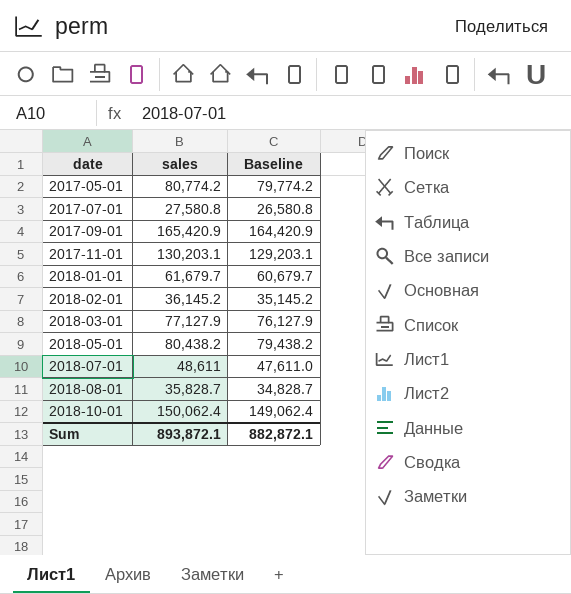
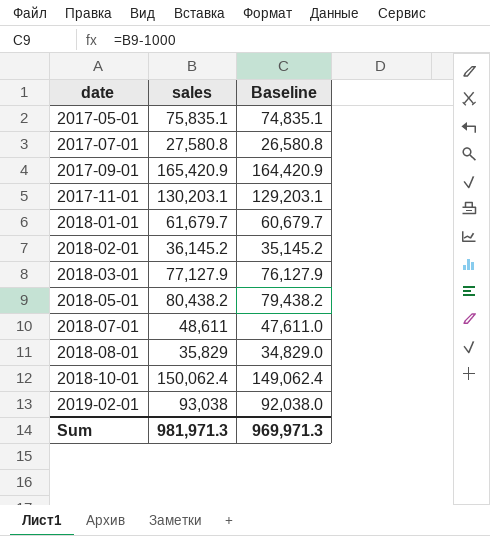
2017-05-01 | sales: 80,774.2 -> 75,835.1
2017-05-01 | Baseline: 79,774.2 -> 74,835.1
2018-08-01 | sales: 35,828.7 -> 35,829
2018-08-01 | Baseline: 34,828.7 -> 34,829.0
row 2019-02-01: none -> 93,038 | 92,038.0
Sum | sales: 893,872.1 -> 981,971.3
Sum | Baseline: 882,872.1 -> 969,971.3

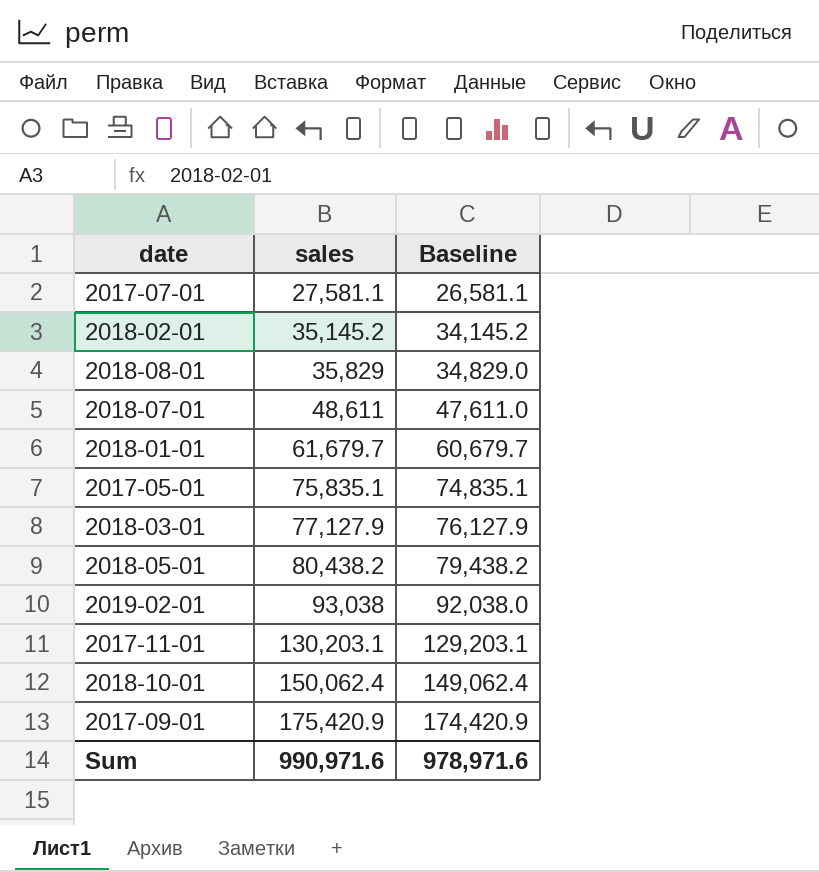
row order: date ascending -> sales ascending
2017-07-01 | sales: 27,580.8 -> 27,581.1
2017-07-01 | Baseline: 26,580.8 -> 26,581.1
2018-02-01 | sales: 36,145.2 -> 35,145.2
2018-02-01 | Baseline: 35,145.2 -> 34,145.2
2017-09-01 | sales: 165,420.9 -> 175,420.9
2017-09-01 | Baseline: 164,420.9 -> 174,420.9
Sum | sales: 981,971.3 -> 990,971.6
Sum | Baseline: 969,971.3 -> 978,971.6

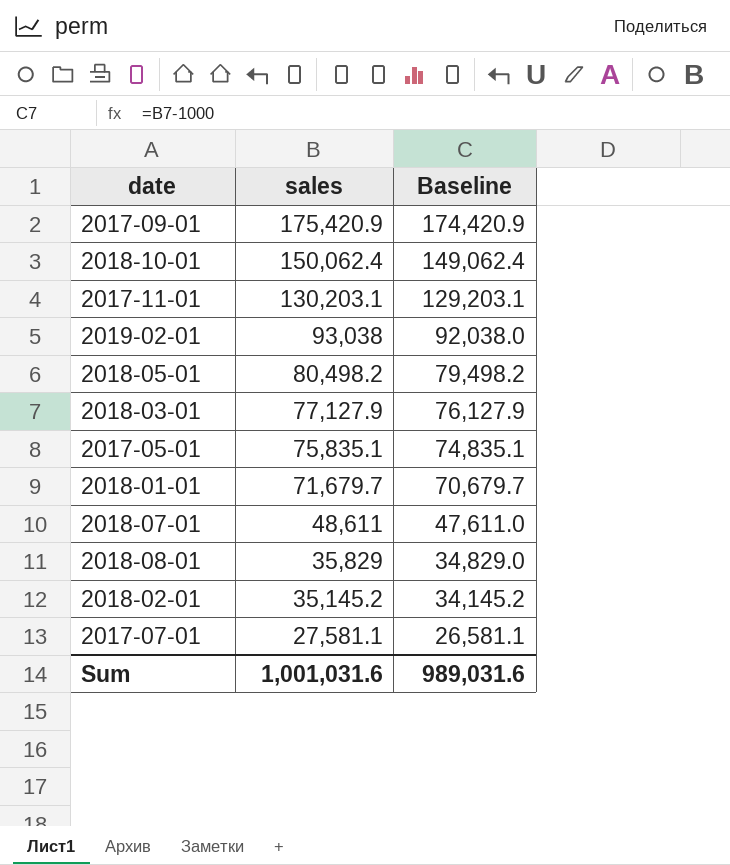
row order: sales ascending -> sales descending
2018-05-01 | sales: 80,438.2 -> 80,498.2
2018-05-01 | Baseline: 79,438.2 -> 79,498.2
2018-01-01 | sales: 61,679.7 -> 71,679.7
2018-01-01 | Baseline: 60,679.7 -> 70,679.7
Sum | sales: 990,971.6 -> 1,001,031.6
Sum | Baseline: 978,971.6 -> 989,031.6

